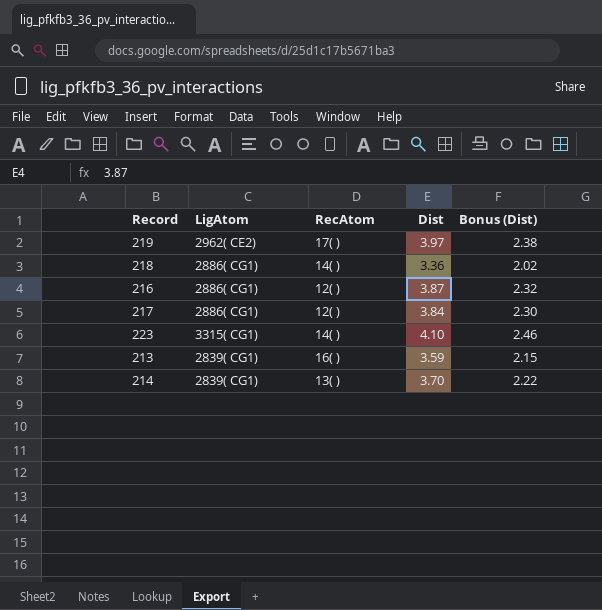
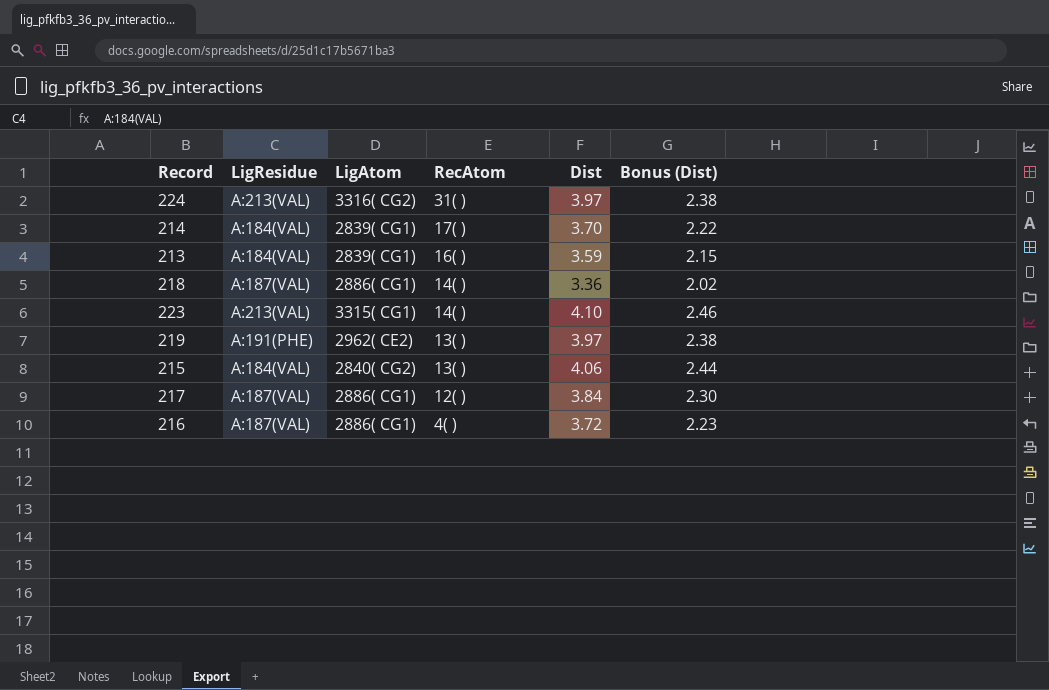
row order: none -> RecAtom descending
column LigResidue | position: none -> 2
row 224: none -> A:213(VAL) | 3316( CG2) | 31( ) | 3.97 | 2.38
214 | RecAtom: 13( ) -> 17( )
219 | RecAtom: 17( ) -> 13( )
row 215: none -> A:184(VAL) | 2840( CG2) | 13( ) | 4.06 | 2.44
216 | RecAtom: 12( ) -> 4( )
216 | Dist: 3.87 -> 3.72
216 | Bonus (Dist): 2.32 -> 2.23

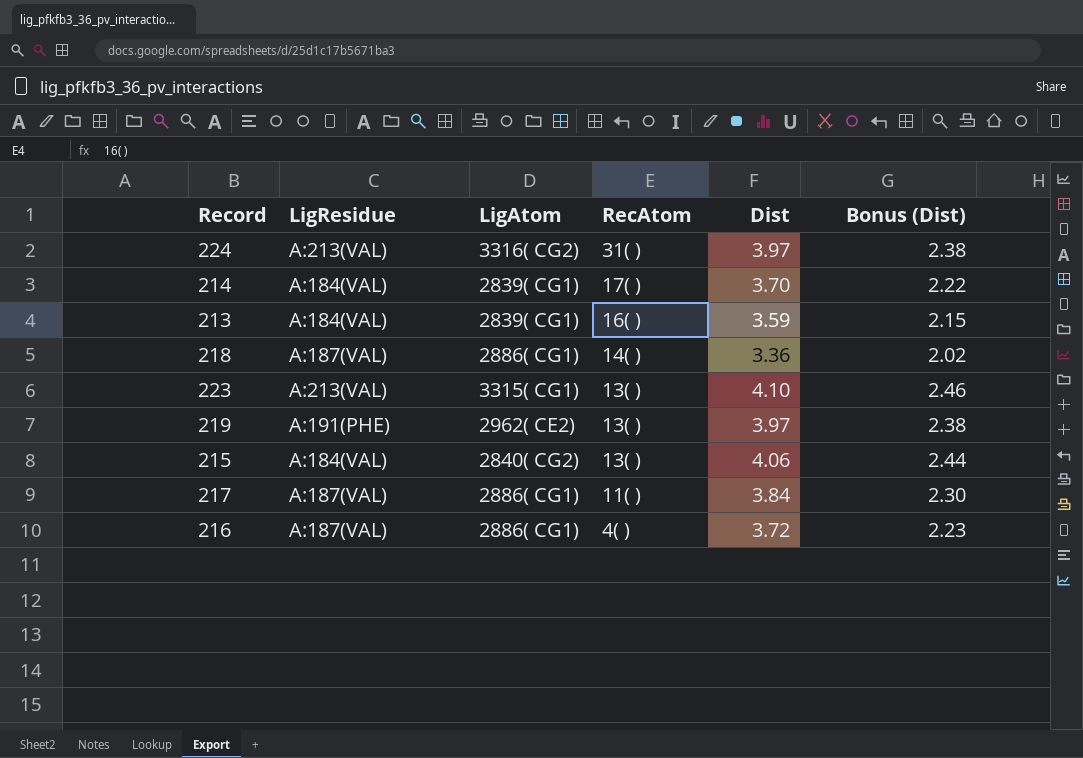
223 | RecAtom: 14( ) -> 13( )
217 | RecAtom: 12( ) -> 11( )

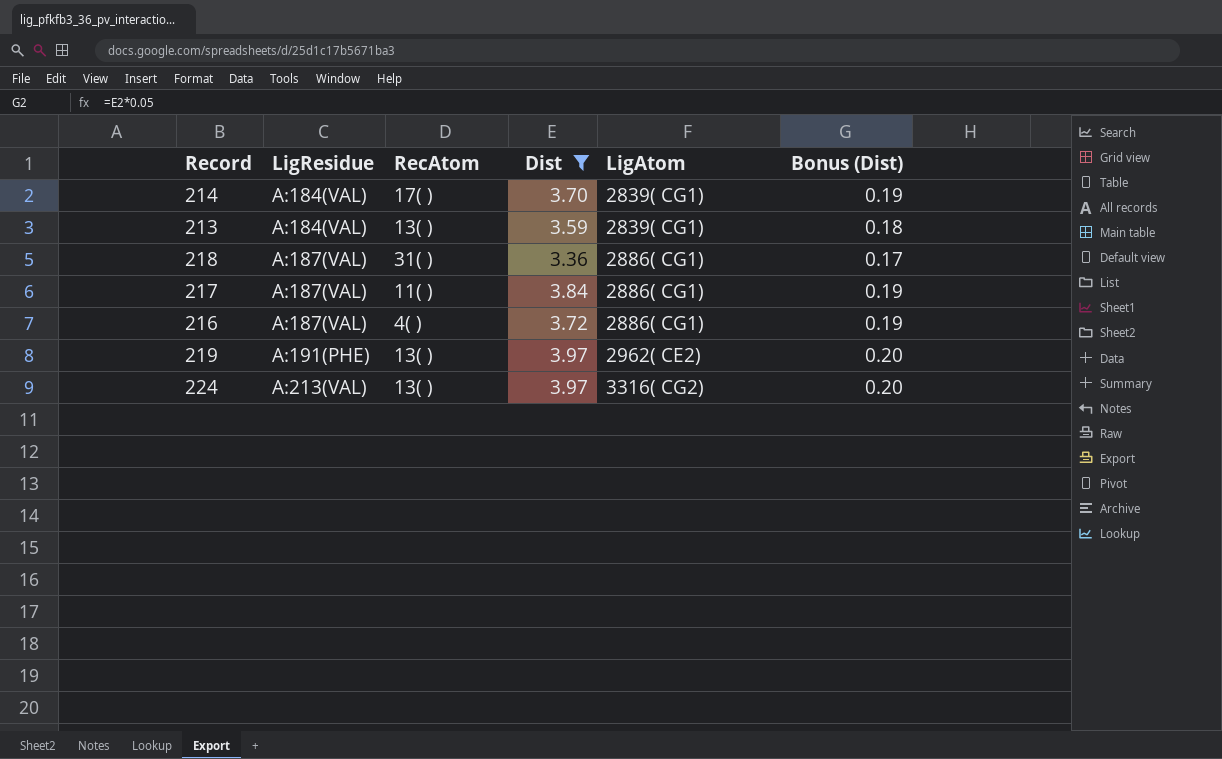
filter: none -> Dist <= 3.97
row order: RecAtom descending -> LigResidue ascending
column LigAtom | position: 3 -> 5
column Bonus (Dist) | formula: [Dist] * 0.6 -> [Dist] * 0.05
213 | RecAtom: 16( ) -> 13( )
218 | RecAtom: 14( ) -> 31( )
224 | RecAtom: 31( ) -> 13( )

